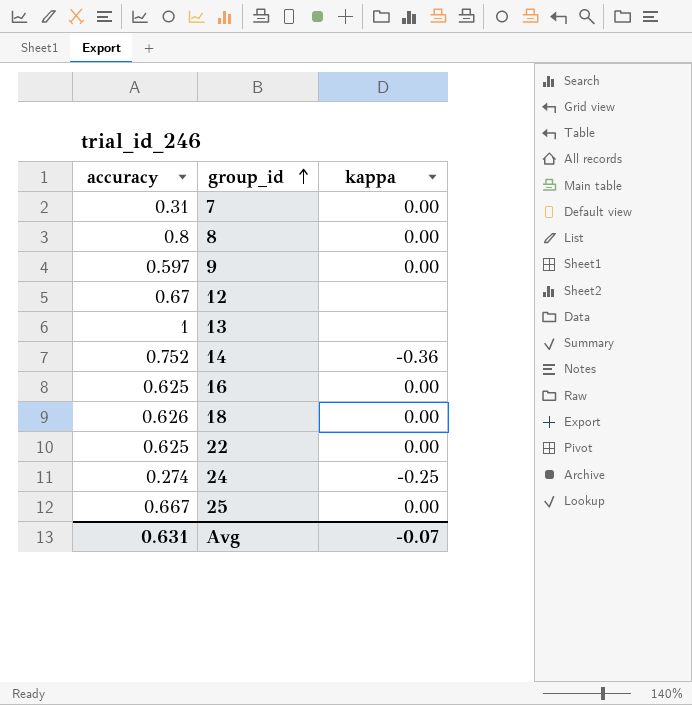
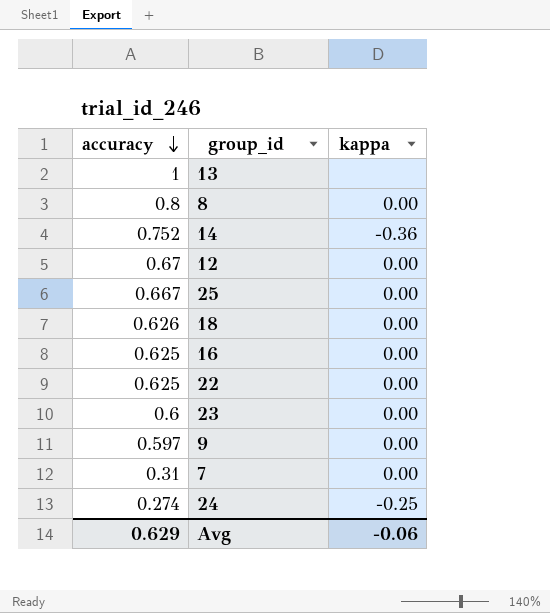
row order: group_id ascending -> accuracy descending
12 | kappa: none -> 0.00
row 23: none -> 0.6 | 0.00
Avg | accuracy: 0.631 -> 0.629
Avg | kappa: -0.07 -> -0.06

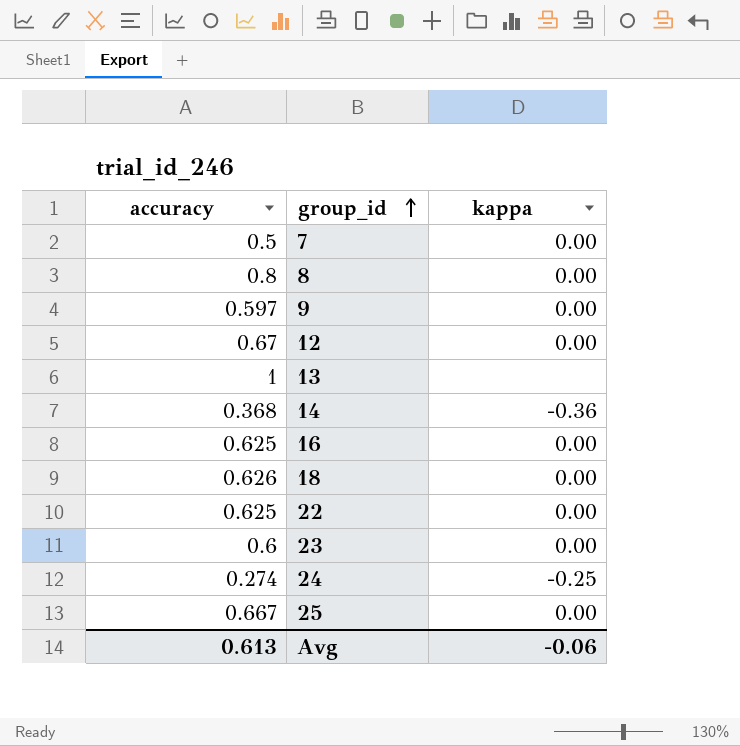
row order: accuracy descending -> group_id ascending
7 | accuracy: 0.31 -> 0.5
14 | accuracy: 0.752 -> 0.368
Avg | accuracy: 0.629 -> 0.613

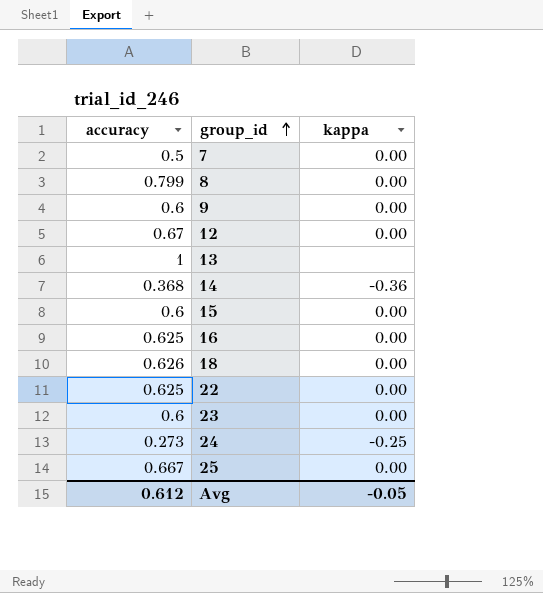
8 | accuracy: 0.8 -> 0.799
9 | accuracy: 0.597 -> 0.6
row 15: none -> 0.6 | 0.00
24 | accuracy: 0.274 -> 0.273
Avg | accuracy: 0.613 -> 0.612
Avg | kappa: -0.06 -> -0.05

